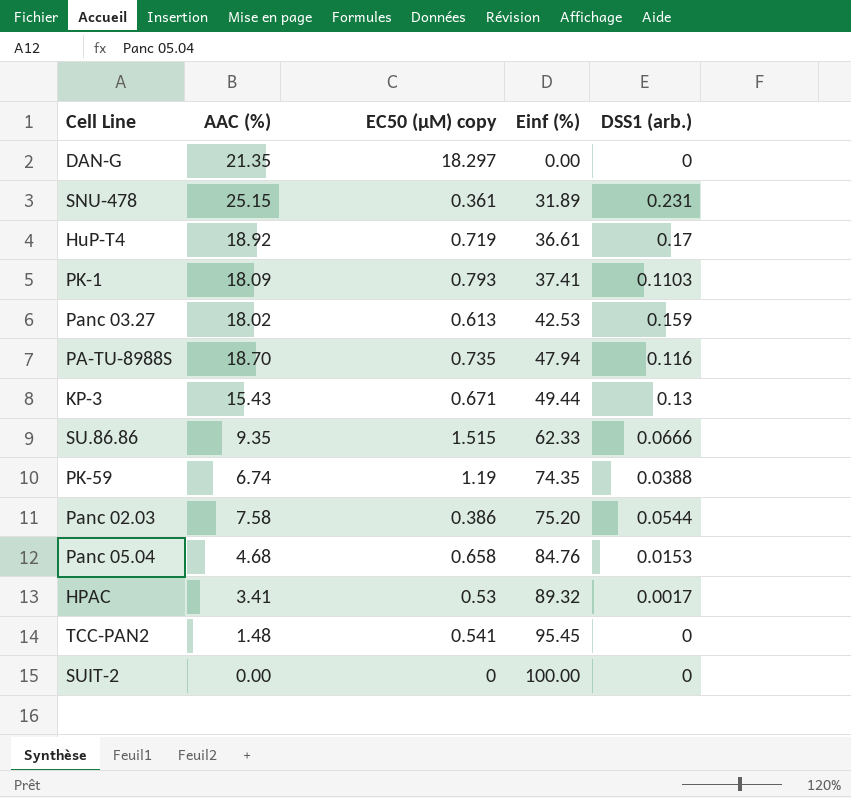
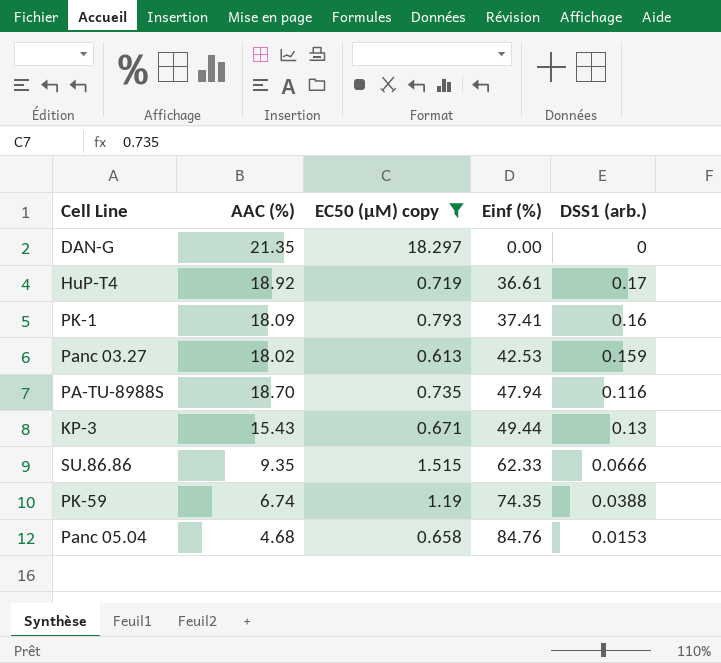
filter: none -> EC50 (µM) copy >= 0.613
PK-1 | DSS1 (arb.): 0.1103 -> 0.16

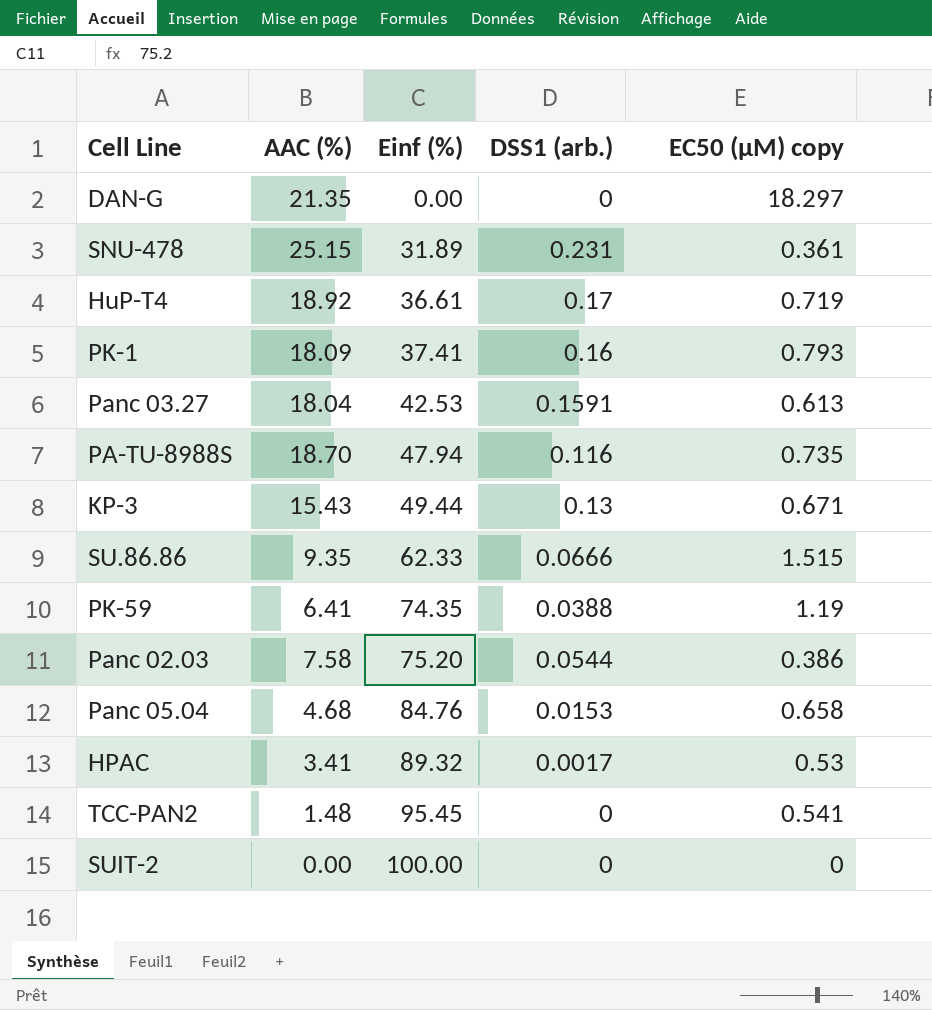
filter: EC50 (µM) copy >= 0.613 -> none
column EC50 (µM) copy | position: 3 -> 5
Panc 03.27 | AAC (%): 18.02 -> 18.04
Panc 03.27 | DSS1 (arb.): 0.159 -> 0.1591
PK-59 | AAC (%): 6.74 -> 6.41

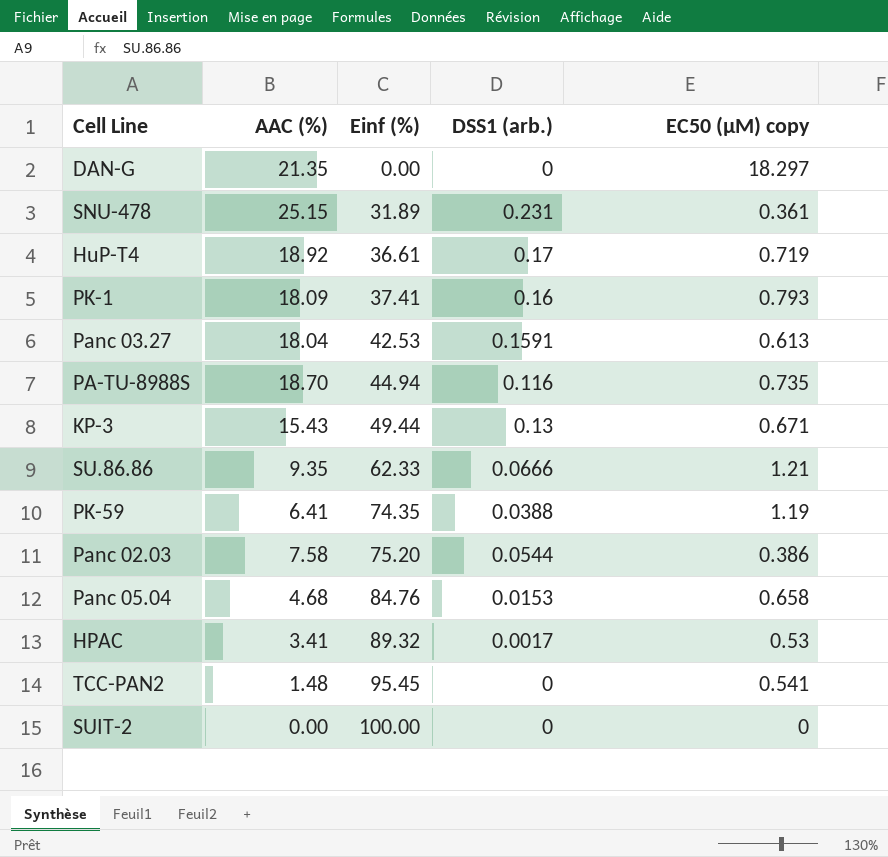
PA-TU-8988S | Einf (%): 47.94 -> 44.94
SU.86.86 | EC50 (µM) copy: 1.515 -> 1.21

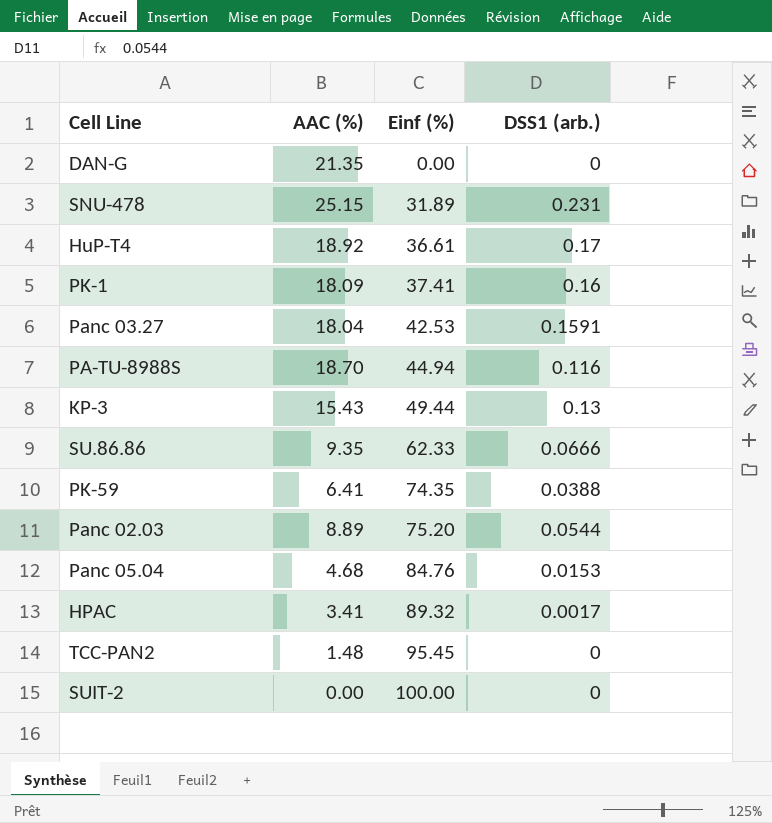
column EC50 (µM) copy | position: 5 -> none
Panc 02.03 | AAC (%): 7.58 -> 8.89

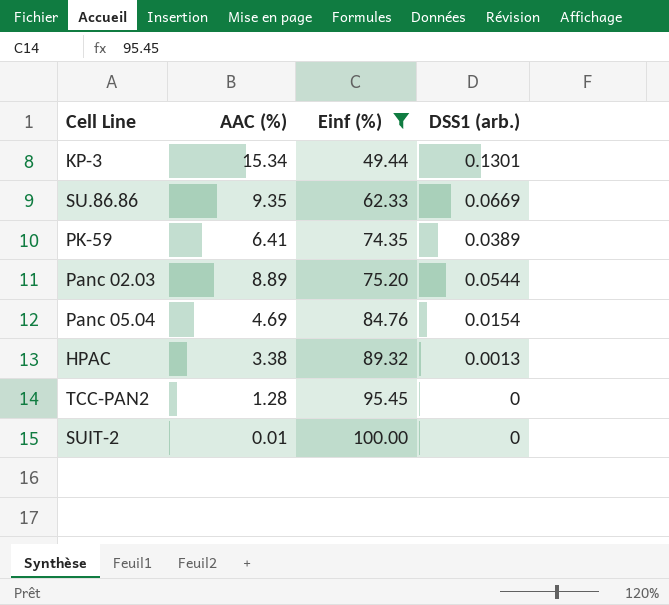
filter: none -> Einf (%) >= 49.44
KP-3 | AAC (%): 15.43 -> 15.34
KP-3 | DSS1 (arb.): 0.13 -> 0.1301
SU.86.86 | DSS1 (arb.): 0.0666 -> 0.0669
PK-59 | DSS1 (arb.): 0.0388 -> 0.0389
Panc 05.04 | AAC (%): 4.68 -> 4.69
Panc 05.04 | DSS1 (arb.): 0.0153 -> 0.0154
HPAC | AAC (%): 3.41 -> 3.38
HPAC | DSS1 (arb.): 0.0017 -> 0.0013
TCC-PAN2 | AAC (%): 1.48 -> 1.28
SUIT-2 | AAC (%): 0.00 -> 0.01

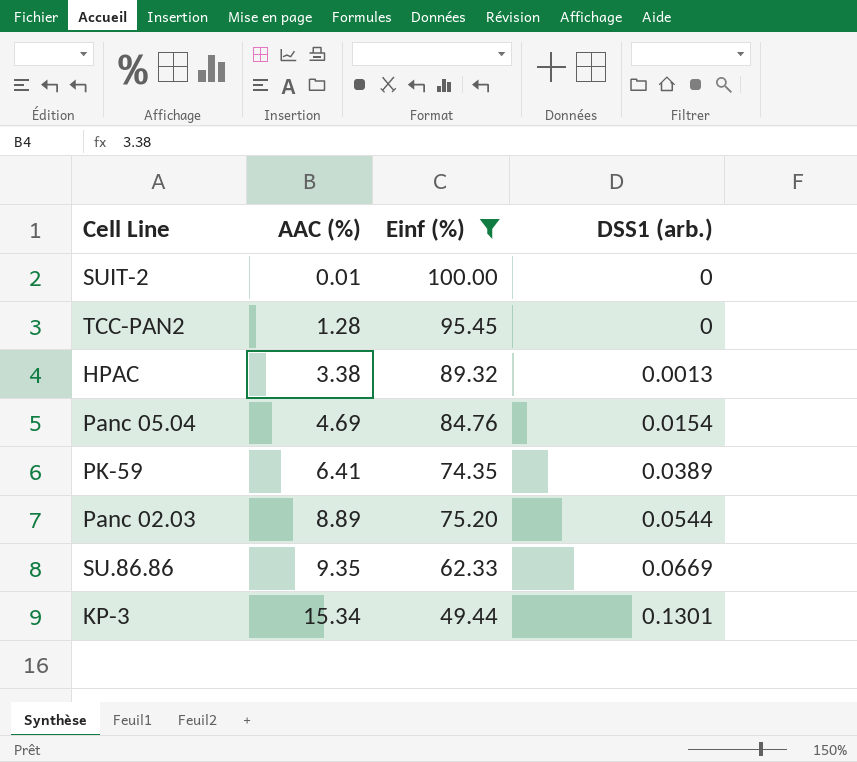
row order: Einf (%) ascending -> AAC (%) ascending

